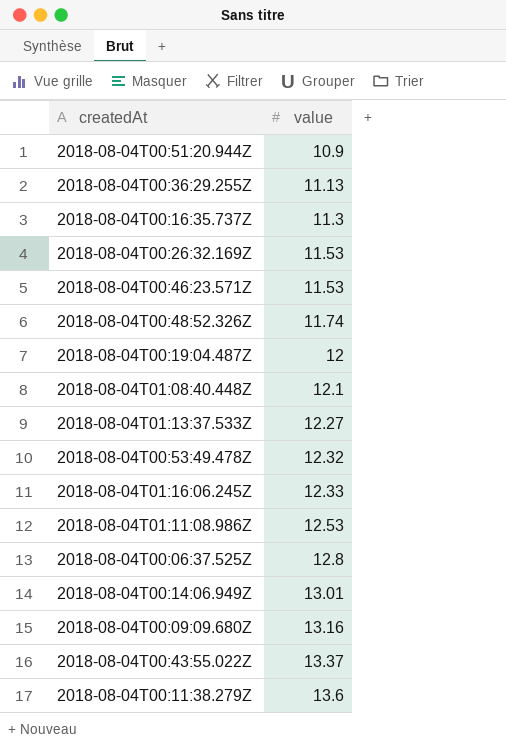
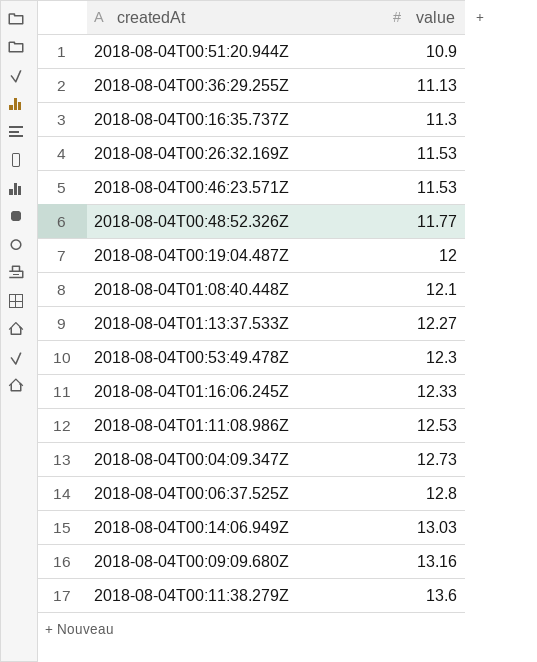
row 2018-08-04T00:43:55.022Z: 13.37 -> none
2018-08-04T00:48:52.326Z | value: 11.74 -> 11.77
2018-08-04T00:53:49.478Z | value: 12.32 -> 12.3
row 2018-08-04T00:04:09.347Z: none -> 12.73
2018-08-04T00:14:06.949Z | value: 13.01 -> 13.03

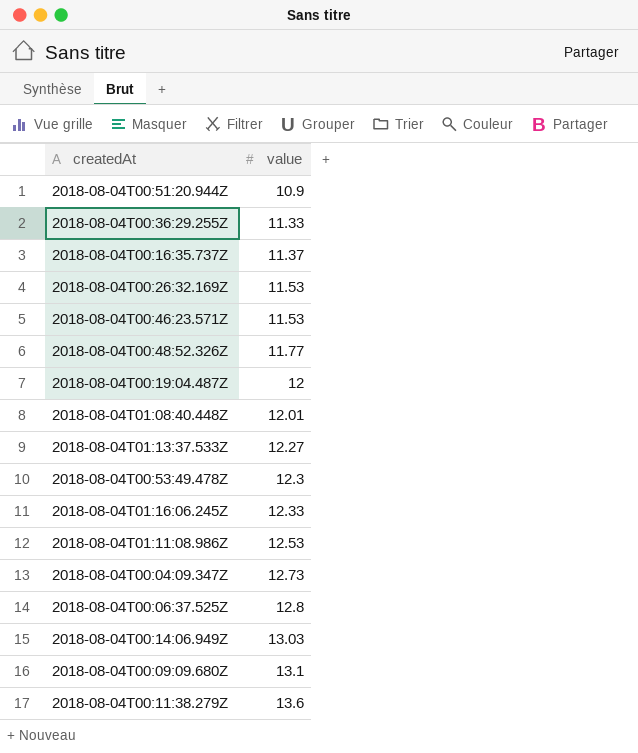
2018-08-04T00:36:29.255Z | value: 11.13 -> 11.33
2018-08-04T00:16:35.737Z | value: 11.3 -> 11.37
2018-08-04T01:08:40.448Z | value: 12.1 -> 12.01
2018-08-04T00:09:09.680Z | value: 13.16 -> 13.1

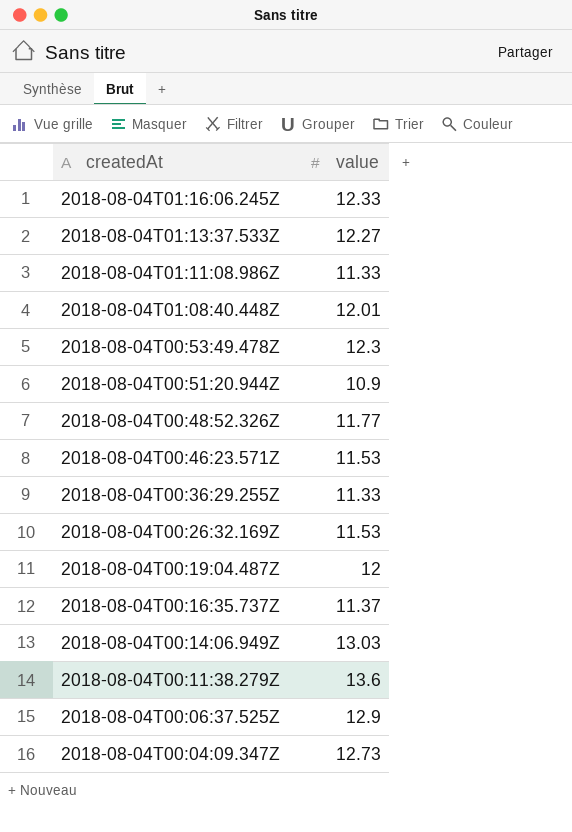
row order: value ascending -> createdAt descending
row 2018-08-04T00:09:09.680Z: 13.1 -> none
2018-08-04T01:11:08.986Z | value: 12.53 -> 11.33
2018-08-04T00:06:37.525Z | value: 12.8 -> 12.9

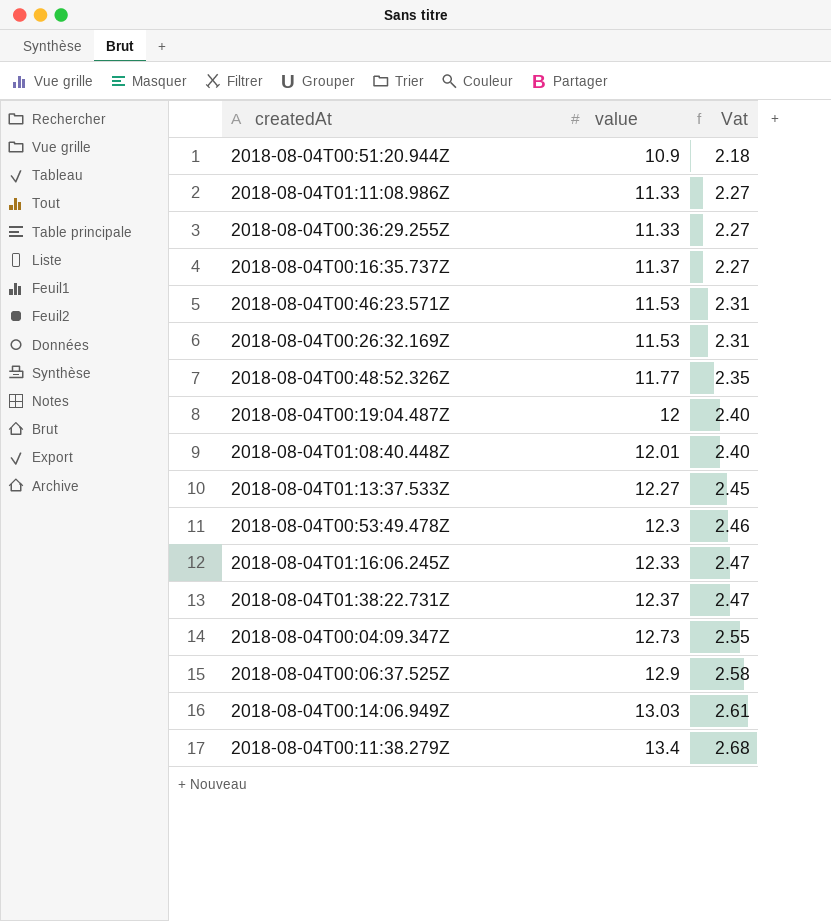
row order: createdAt descending -> value ascending
column Vat | formula: none -> [value] * 0.2
row 2018-08-04T01:38:22.731Z: none -> 12.37 | 2.47
2018-08-04T00:11:38.279Z | value: 13.6 -> 13.4

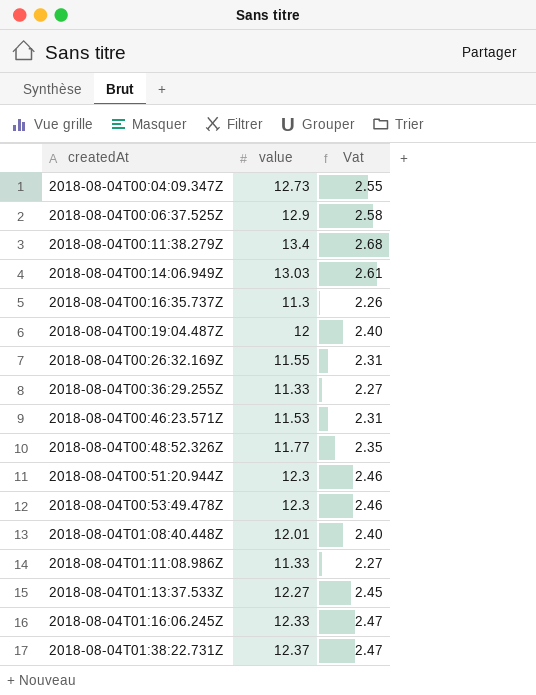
row order: value ascending -> createdAt ascending
2018-08-04T00:16:35.737Z | value: 11.37 -> 11.3
2018-08-04T00:16:35.737Z | Vat: 2.27 -> 2.26
2018-08-04T00:26:32.169Z | value: 11.53 -> 11.55
2018-08-04T00:51:20.944Z | value: 10.9 -> 12.3
2018-08-04T00:51:20.944Z | Vat: 2.18 -> 2.46

